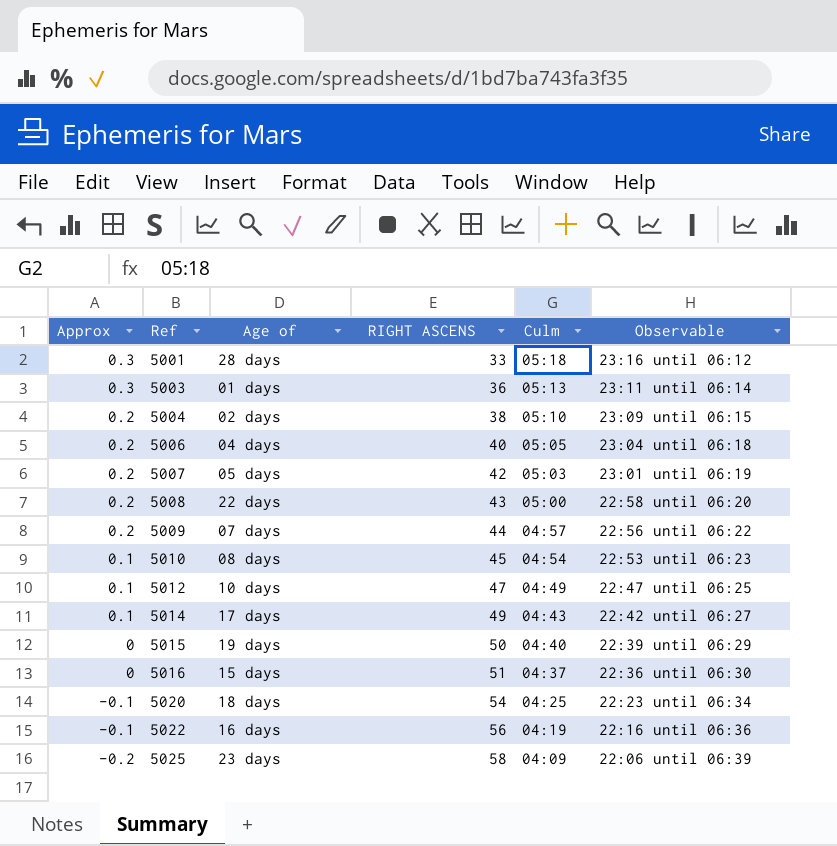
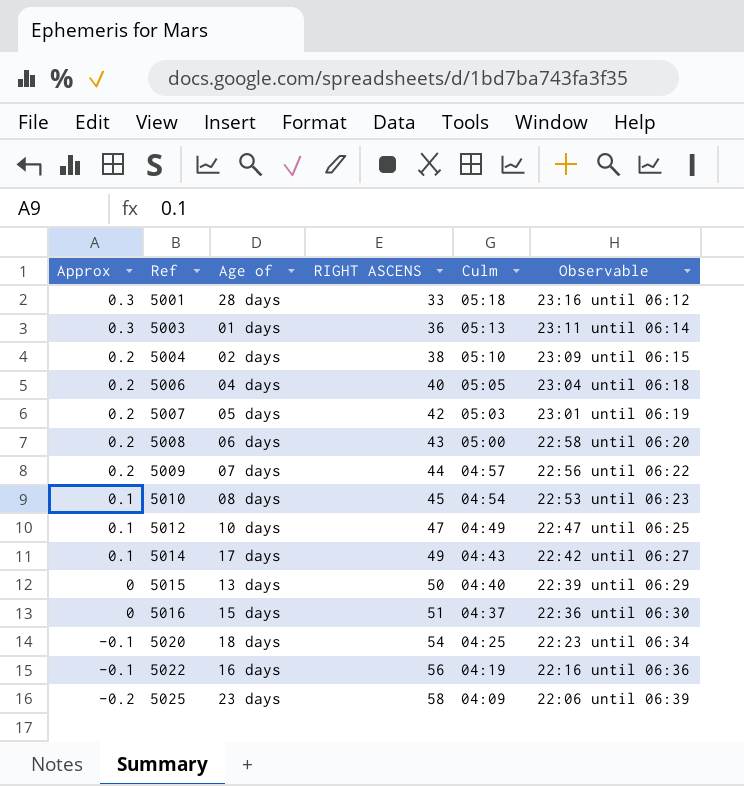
5008 | Age of: 22 days -> 06 days
5015 | Age of: 19 days -> 13 days

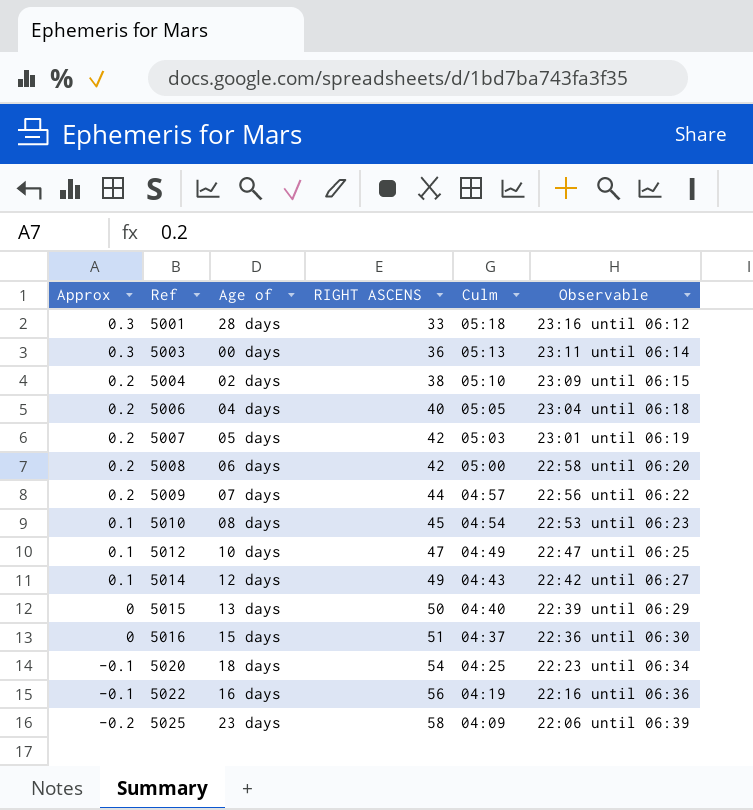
5003 | Age of: 01 days -> 00 days
5008 | RIGHT ASCENS: 43 -> 42
5014 | Age of: 17 days -> 12 days

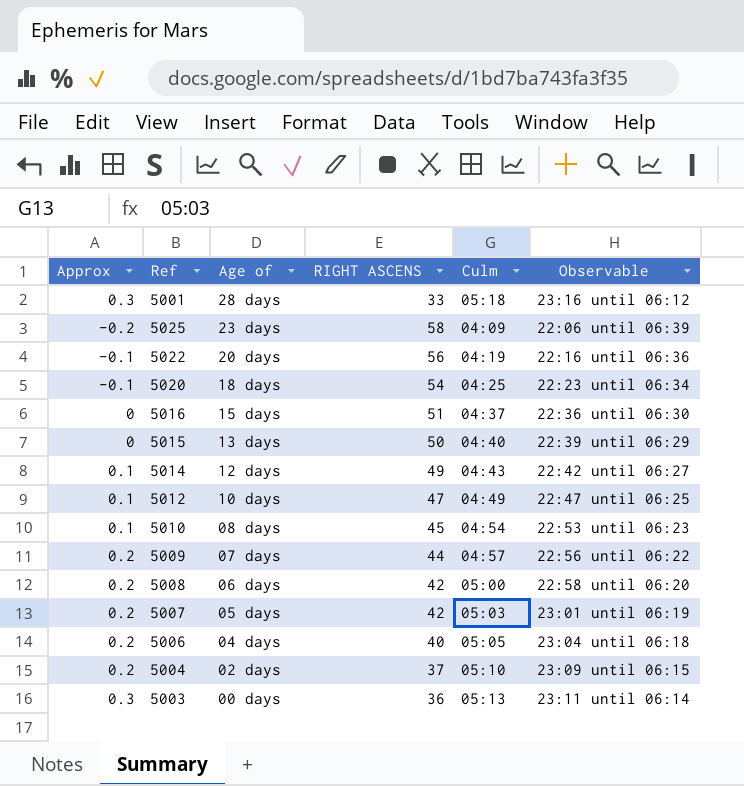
row order: Approx descending -> Age of descending
5022 | Age of: 16 days -> 20 days
5004 | RIGHT ASCENS: 38 -> 37

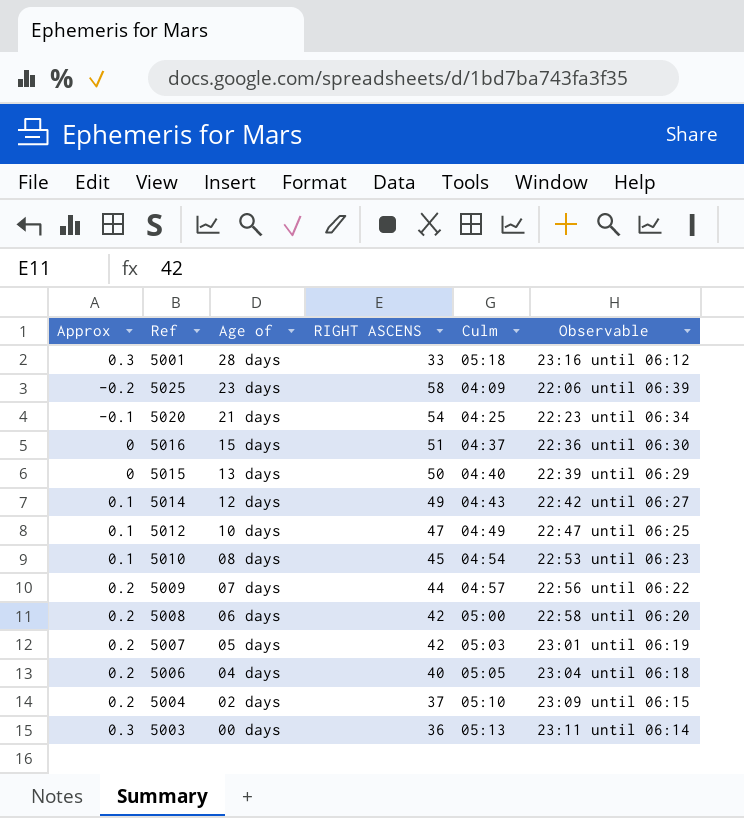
row 5022: -0.1 | 20 days | 56 | 04:19 | 22:16 until 06:36 -> none
5020 | Age of: 18 days -> 21 days

